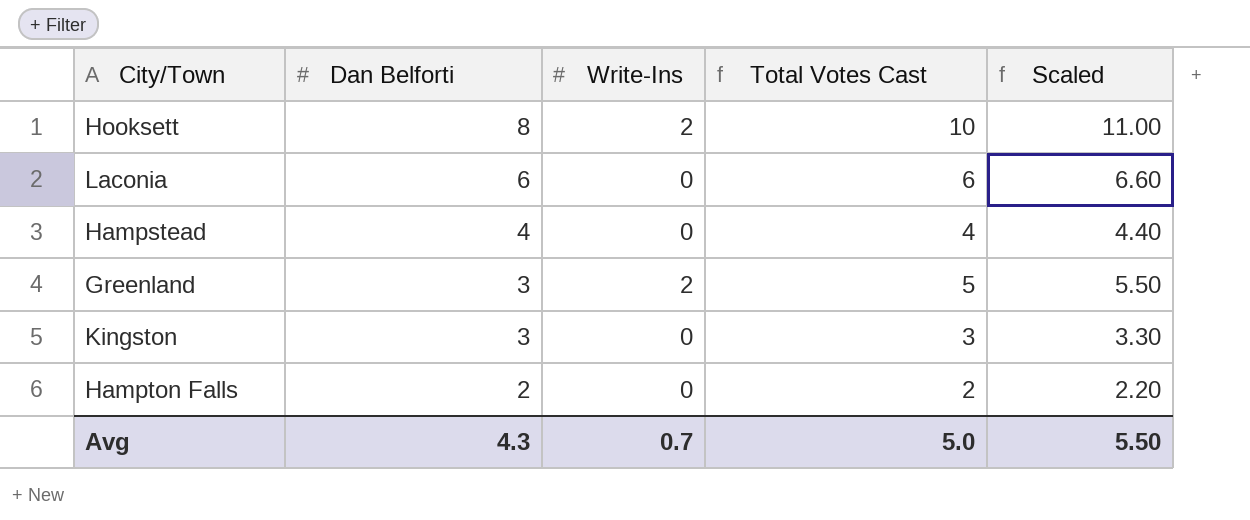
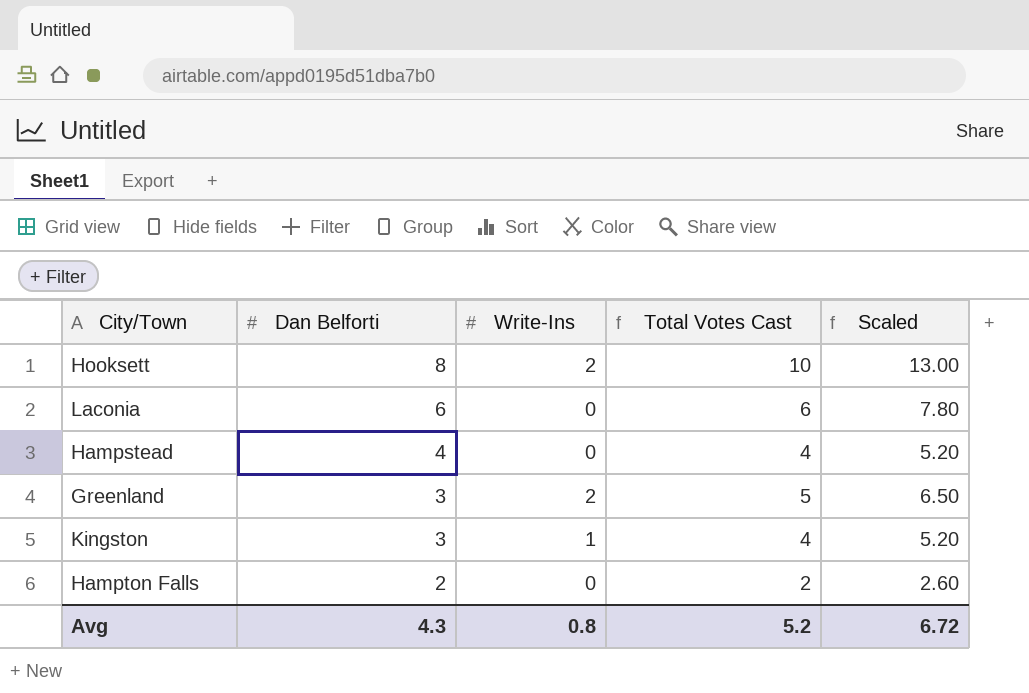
column Scaled | formula: [Total Votes Cast] * 1.1 -> [Total Votes Cast] * 1.3
Kingston | Write-Ins: 0 -> 1
Kingston | Total Votes Cast: 3 -> 4
Avg | Write-Ins: 0.7 -> 0.8
Avg | Total Votes Cast: 5.0 -> 5.2
Avg | Scaled: 5.50 -> 6.72

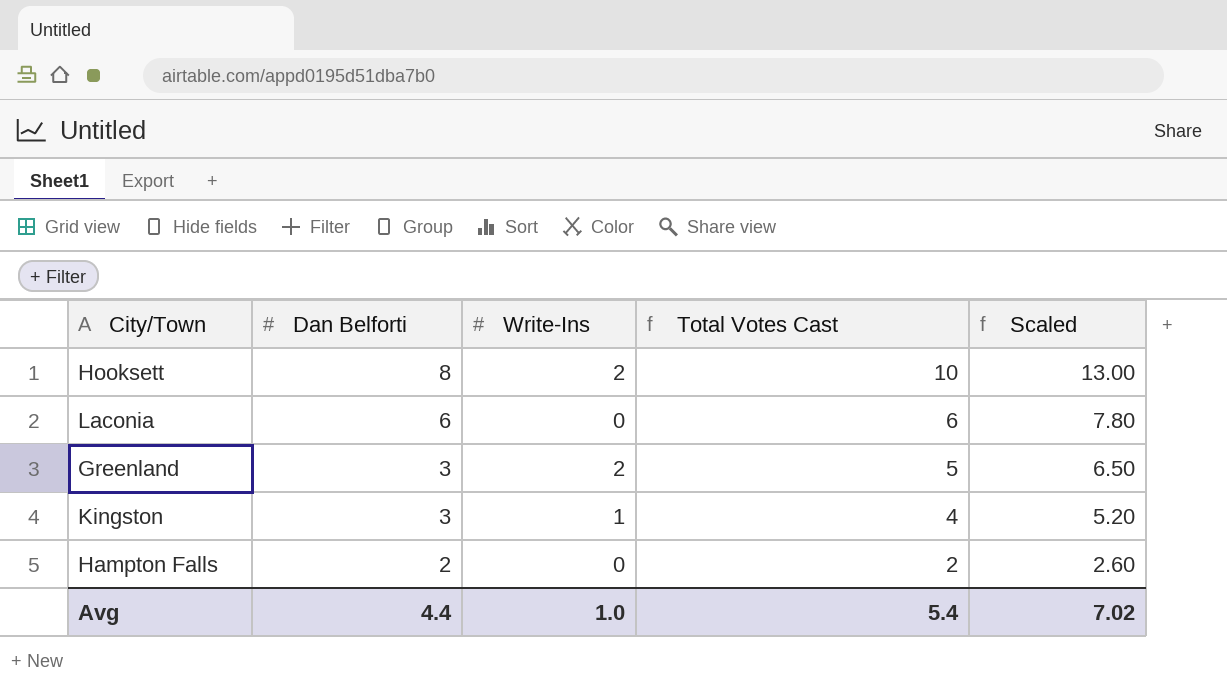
row Hampstead: 4 | 0 | 4 | 5.20 -> none
Avg | Dan Belforti: 4.3 -> 4.4
Avg | Write-Ins: 0.8 -> 1.0
Avg | Total Votes Cast: 5.2 -> 5.4
Avg | Scaled: 6.72 -> 7.02

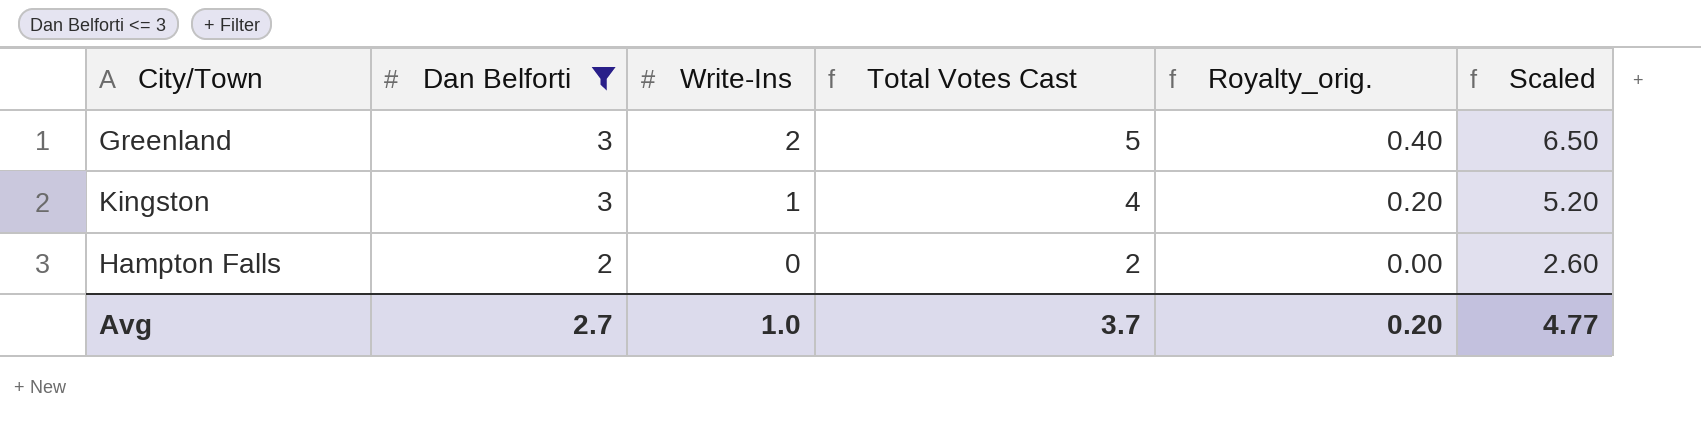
filter: none -> Dan Belforti <= 3
column Royalty_orig. | formula: none -> [Write-Ins] * 0.2
Avg | Dan Belforti: 4.4 -> 2.7
Avg | Total Votes Cast: 5.4 -> 3.7
Avg | Scaled: 7.02 -> 4.77

